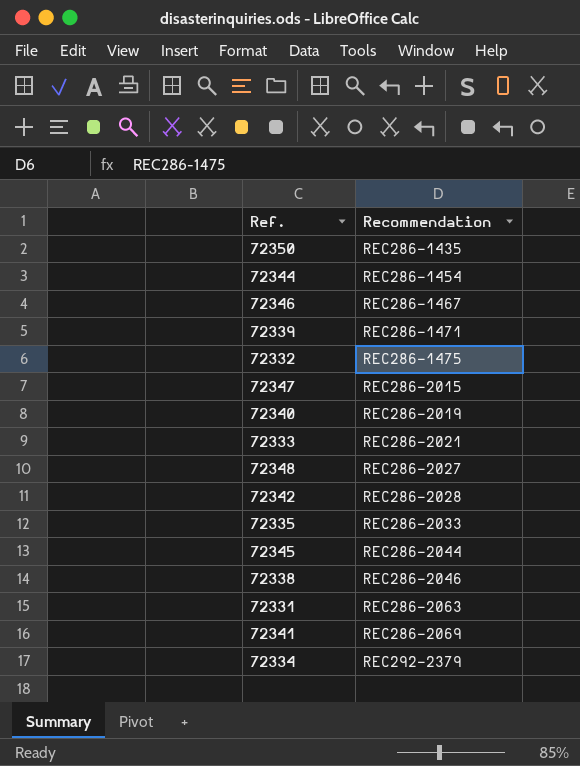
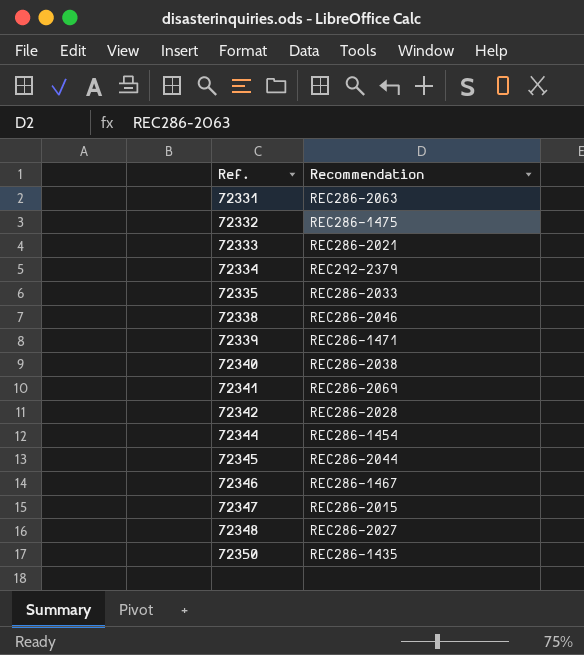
row order: Recommendation ascending -> Ref. ascending
72340 | Recommendation: REC286-2019 -> REC286-2038

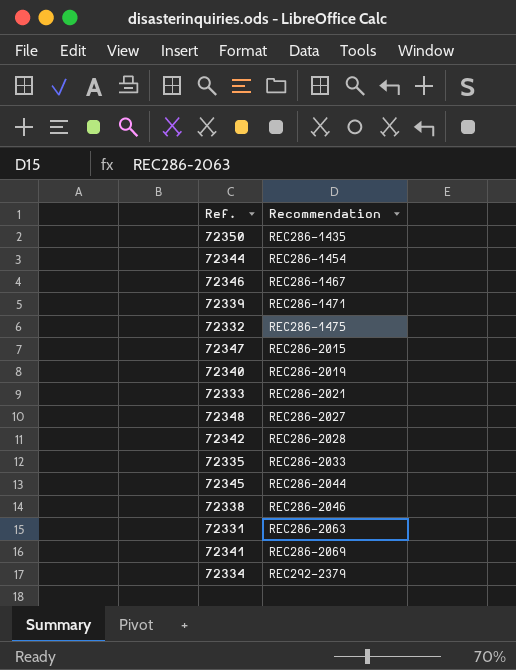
row order: Ref. ascending -> Recommendation ascending
72340 | Recommendation: REC286-2038 -> REC286-2019

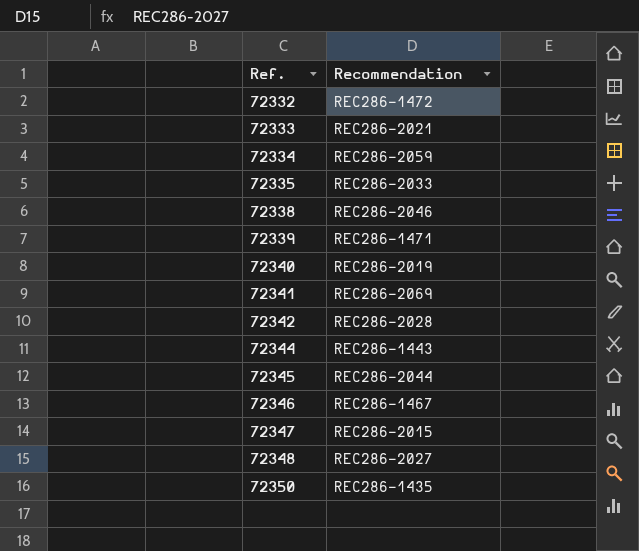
row order: Recommendation ascending -> Ref. ascending
row 72331: REC286-2063 -> none
72332 | Recommendation: REC286-1475 -> REC286-1472
72334 | Recommendation: REC292-2379 -> REC286-2059
72344 | Recommendation: REC286-1454 -> REC286-1443

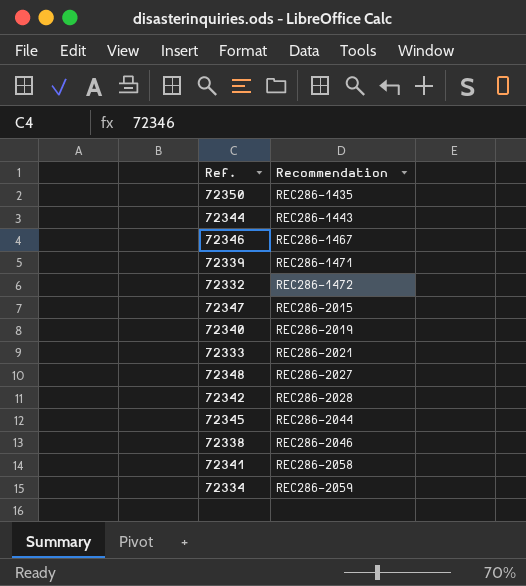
row order: Ref. ascending -> Recommendation ascending
row 72335: REC286-2033 -> none
72341 | Recommendation: REC286-2069 -> REC286-2058

